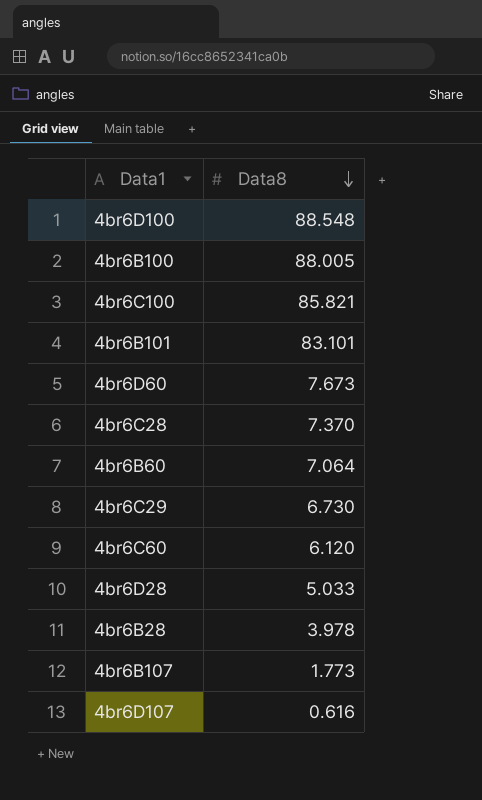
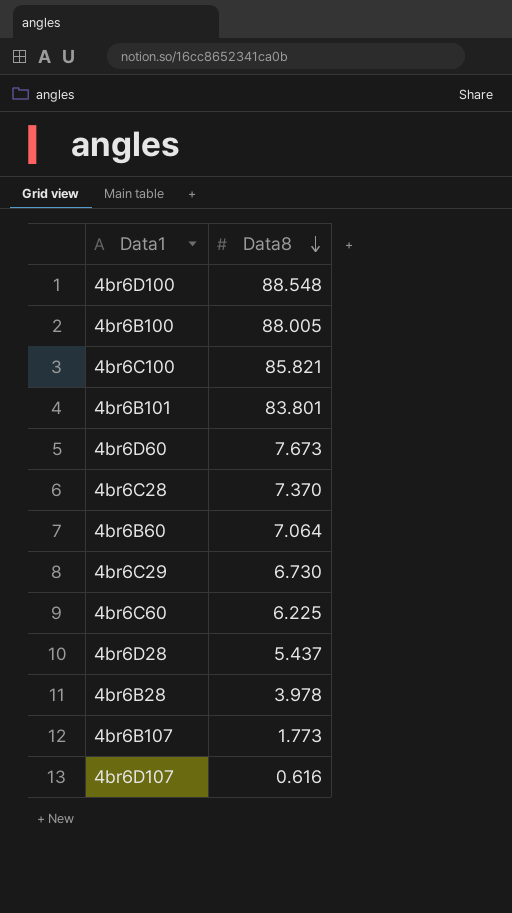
4br6B101 | Data8: 83.101 -> 83.801
4br6C60 | Data8: 6.120 -> 6.225
4br6D28 | Data8: 5.033 -> 5.437

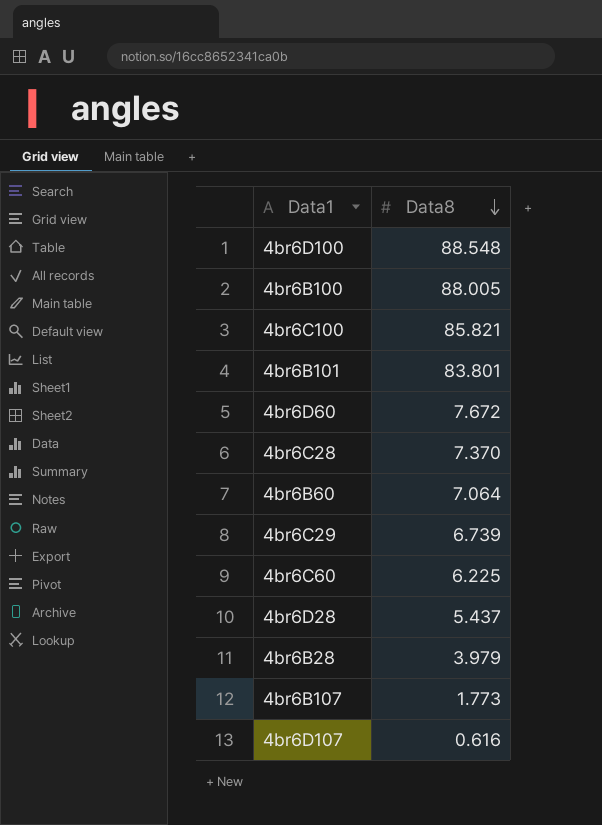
4br6D60 | Data8: 7.673 -> 7.672
4br6C29 | Data8: 6.730 -> 6.739
4br6B28 | Data8: 3.978 -> 3.979

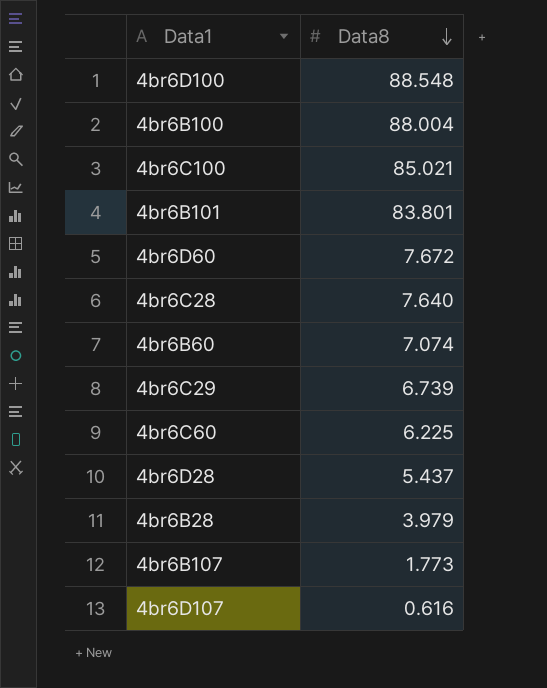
4br6B100 | Data8: 88.005 -> 88.004
4br6C100 | Data8: 85.821 -> 85.021
4br6C28 | Data8: 7.370 -> 7.640
4br6B60 | Data8: 7.064 -> 7.074

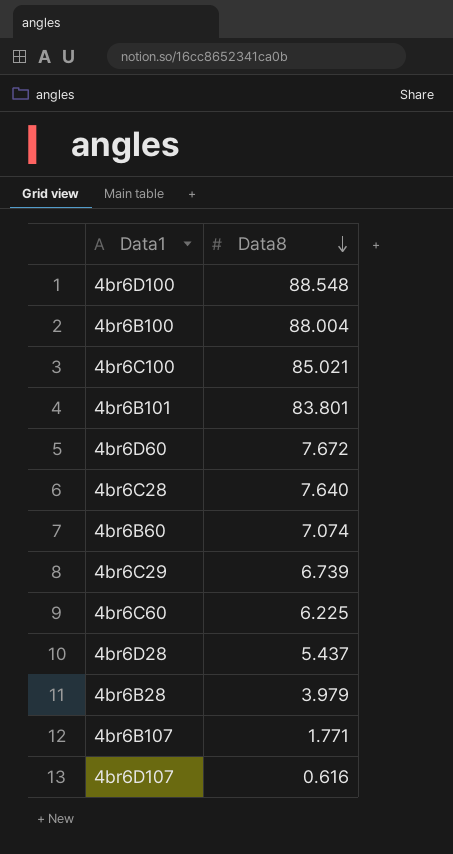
4br6B107 | Data8: 1.773 -> 1.771

